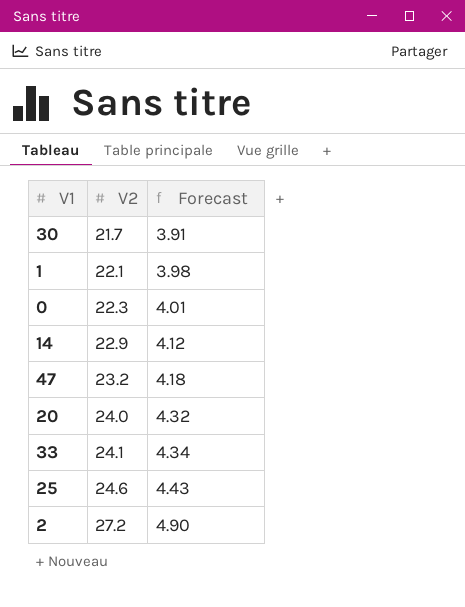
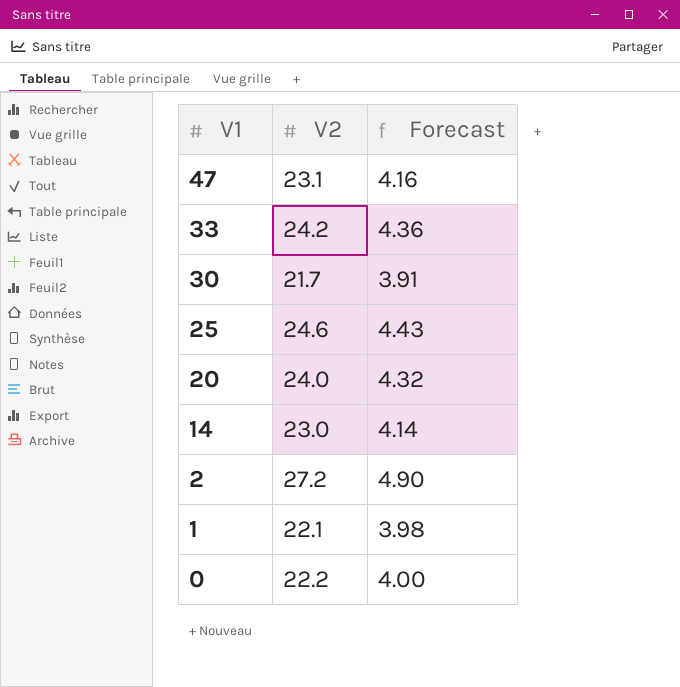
row order: V2 ascending -> V1 descending
47 | V2: 23.2 -> 23.1
47 | Forecast: 4.18 -> 4.16
33 | V2: 24.1 -> 24.2
33 | Forecast: 4.34 -> 4.36
14 | V2: 22.9 -> 23.0
14 | Forecast: 4.12 -> 4.14
0 | V2: 22.3 -> 22.2
0 | Forecast: 4.01 -> 4.00

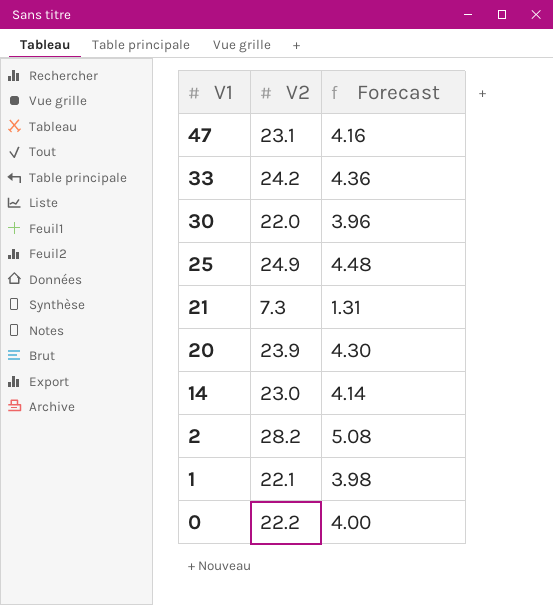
30 | V2: 21.7 -> 22.0
30 | Forecast: 3.91 -> 3.96
25 | V2: 24.6 -> 24.9
25 | Forecast: 4.43 -> 4.48
row 21: none -> 7.3 | 1.31
20 | V2: 24.0 -> 23.9
20 | Forecast: 4.32 -> 4.30
2 | V2: 27.2 -> 28.2
2 | Forecast: 4.90 -> 5.08

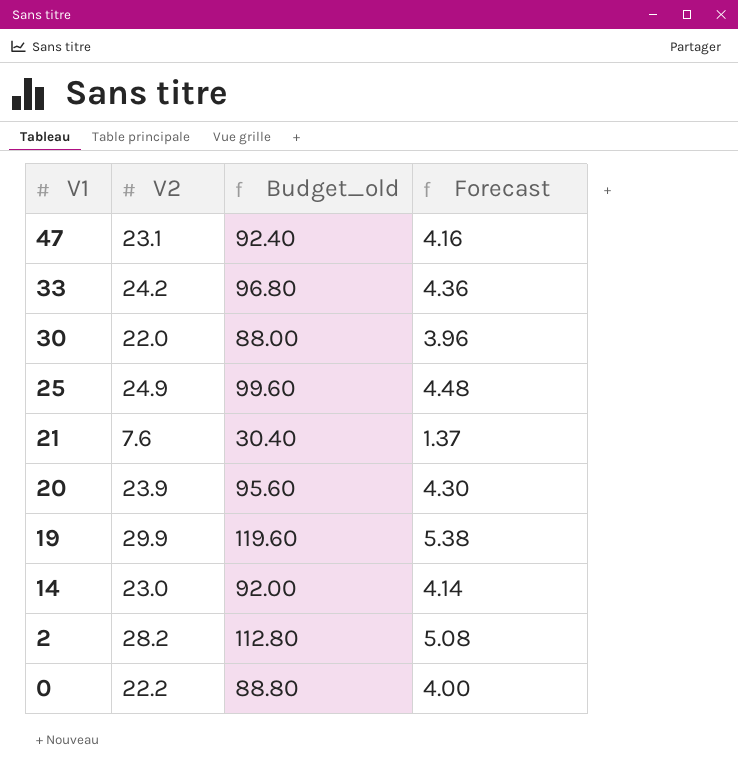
column Budget_old | formula: none -> [V2] * 4
row 1: 22.1 | 3.98 -> none
21 | V2: 7.3 -> 7.6
21 | Forecast: 1.31 -> 1.37
row 19: none -> 29.9 | 119.60 | 5.38

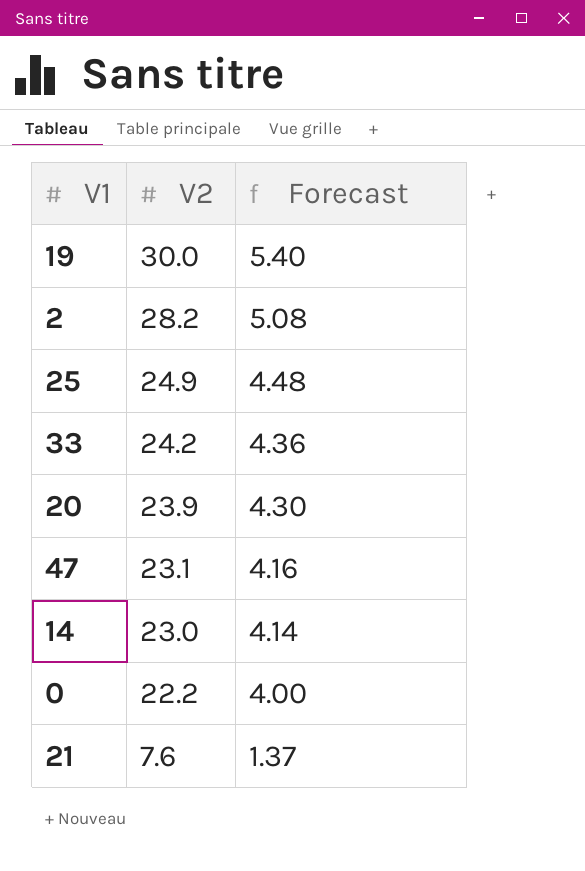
row order: V1 descending -> V2 descending
column Budget_old | formula: [V2] * 4 -> none
row 30: 22.0 | 88.00 | 3.96 -> none
19 | V2: 29.9 -> 30.0
19 | Forecast: 5.38 -> 5.40

